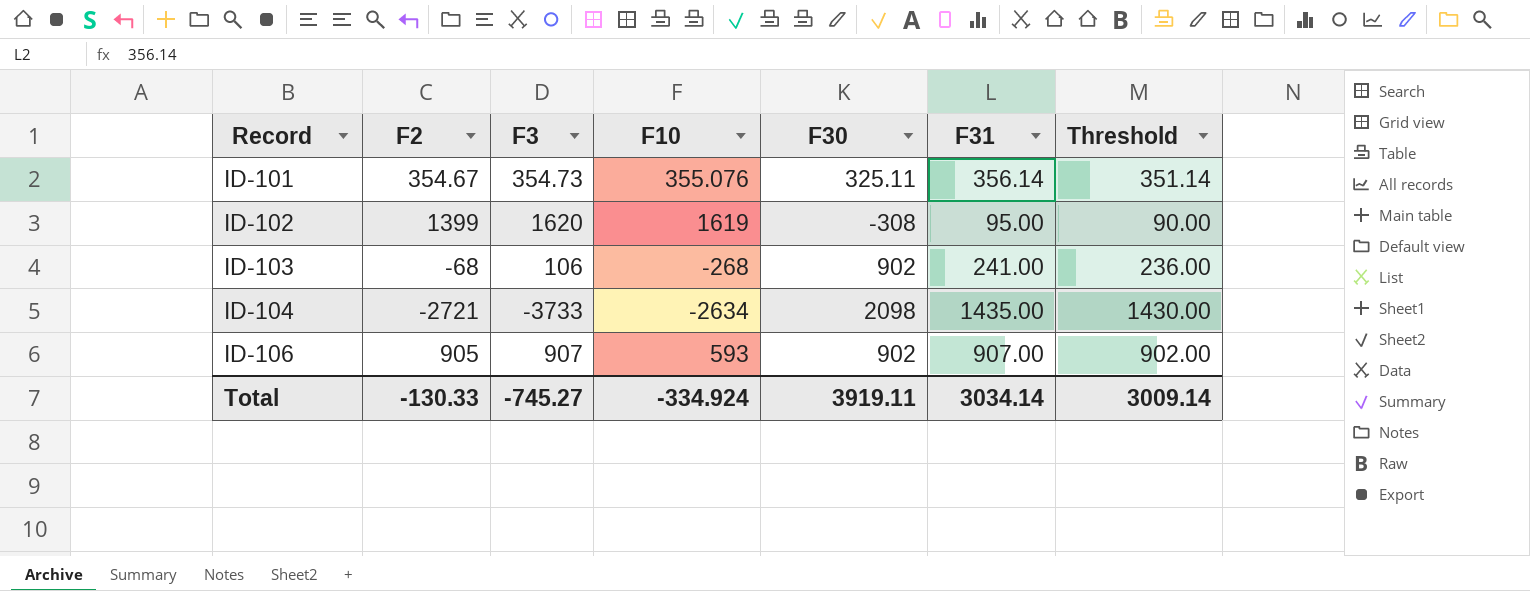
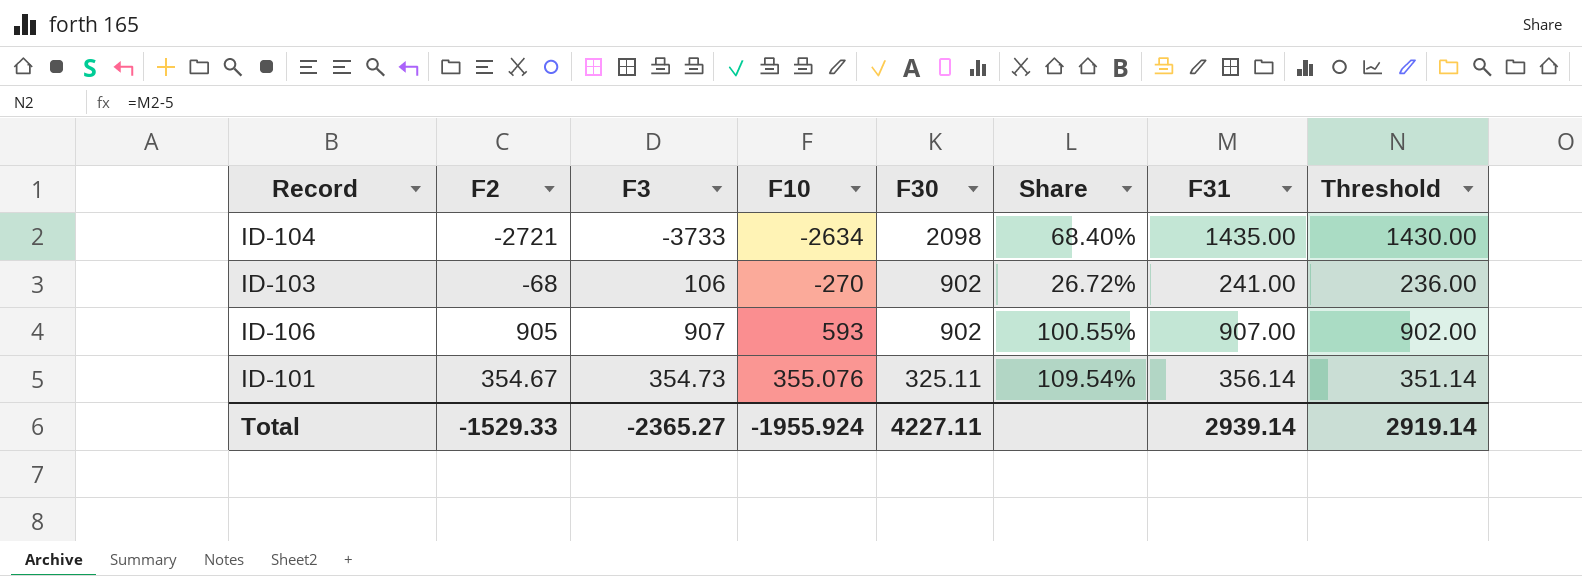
row order: Record ascending -> F30 descending
column Share | formula: none -> [F31] / [F30]
row ID-102: 1399 | 1620 | 1619 | -308 | 95.00 | 90.00 -> none
ID-103 | F10: -268 -> -270
Total | F2: -130.33 -> -1529.33
Total | F3: -745.27 -> -2365.27
Total | F10: -334.924 -> -1955.924
Total | F30: 3919.11 -> 4227.11
Total | F31: 3034.14 -> 2939.14
Total | Threshold: 3009.14 -> 2919.14

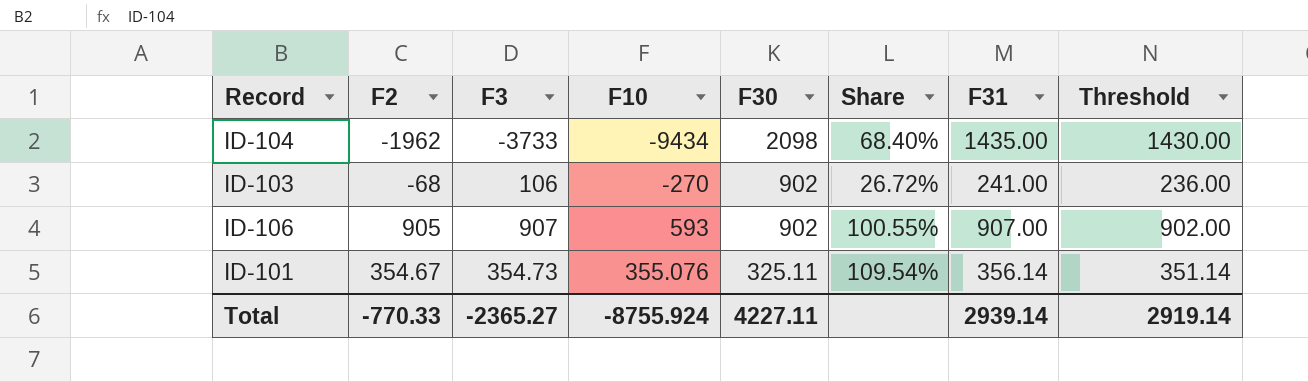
ID-104 | F2: -2721 -> -1962
ID-104 | F10: -2634 -> -9434
Total | F2: -1529.33 -> -770.33
Total | F10: -1955.924 -> -8755.924

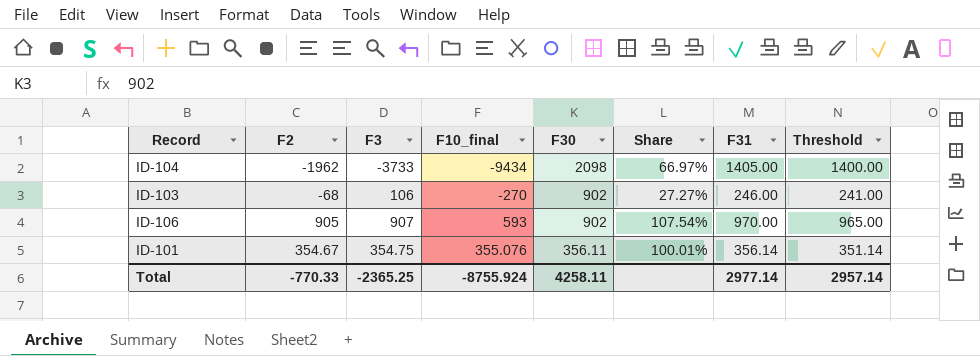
column name: F10 -> F10_final
ID-104 | Share: 68.40% -> 66.97%
ID-104 | F31: 1435.00 -> 1405.00
ID-104 | Threshold: 1430.00 -> 1400.00
ID-103 | Share: 26.72% -> 27.27%
ID-103 | F31: 241.00 -> 246.00
ID-103 | Threshold: 236.00 -> 241.00
ID-106 | Share: 100.55% -> 107.54%
ID-106 | F31: 907.00 -> 970.00
ID-106 | Threshold: 902.00 -> 965.00
ID-101 | F3: 354.73 -> 354.75
ID-101 | F30: 325.11 -> 356.11
ID-101 | Share: 109.54% -> 100.01%
Total | F3: -2365.27 -> -2365.25
Total | F30: 4227.11 -> 4258.11
Total | F31: 2939.14 -> 2977.14
Total | Threshold: 2919.14 -> 2957.14

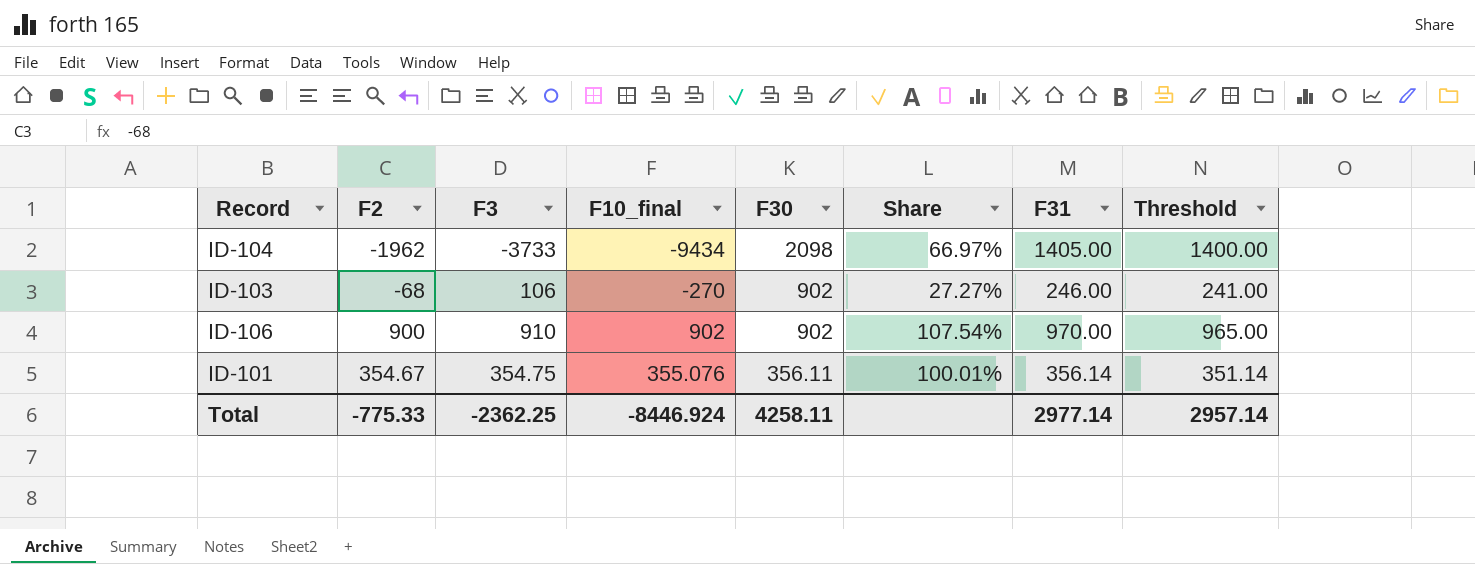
ID-106 | F2: 905 -> 900
ID-106 | F3: 907 -> 910
ID-106 | F10_final: 593 -> 902
Total | F2: -770.33 -> -775.33
Total | F3: -2365.25 -> -2362.25
Total | F10_final: -8755.924 -> -8446.924

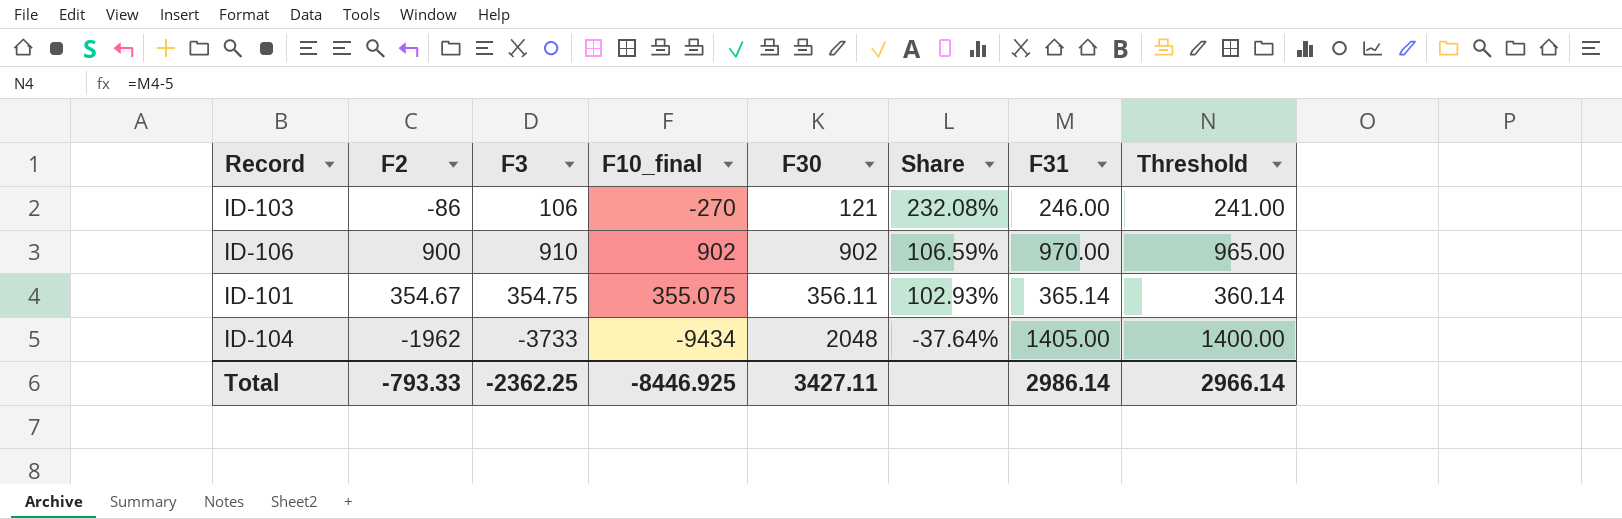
row order: F30 descending -> Share descending
column Share | formula: [F31] / [F30] -> [F31] / [F3]
ID-103 | F2: -68 -> -86
ID-103 | F30: 902 -> 121
ID-101 | F10_final: 355.076 -> 355.075
ID-101 | F31: 356.14 -> 365.14
ID-101 | Threshold: 351.14 -> 360.14
ID-104 | F30: 2098 -> 2048
Total | F2: -775.33 -> -793.33
Total | F10_final: -8446.924 -> -8446.925
Total | F30: 4258.11 -> 3427.11
Total | F31: 2977.14 -> 2986.14
Total | Threshold: 2957.14 -> 2966.14

